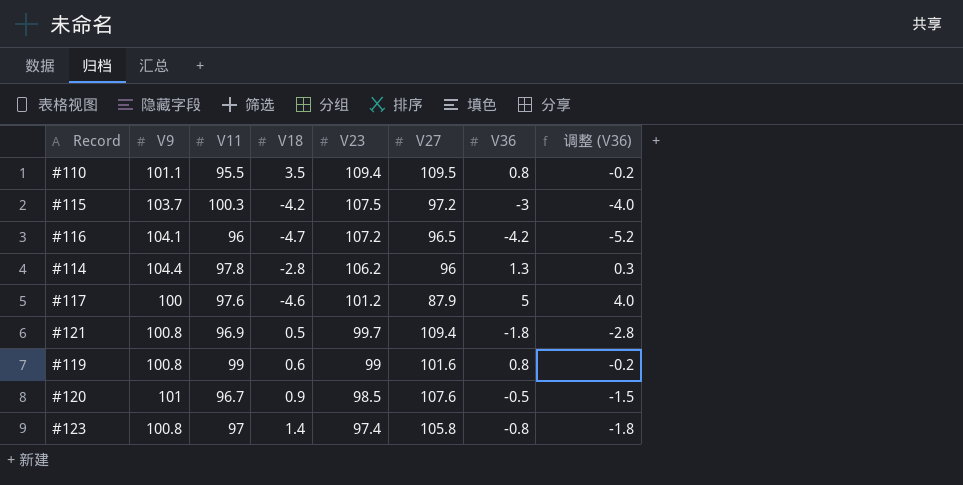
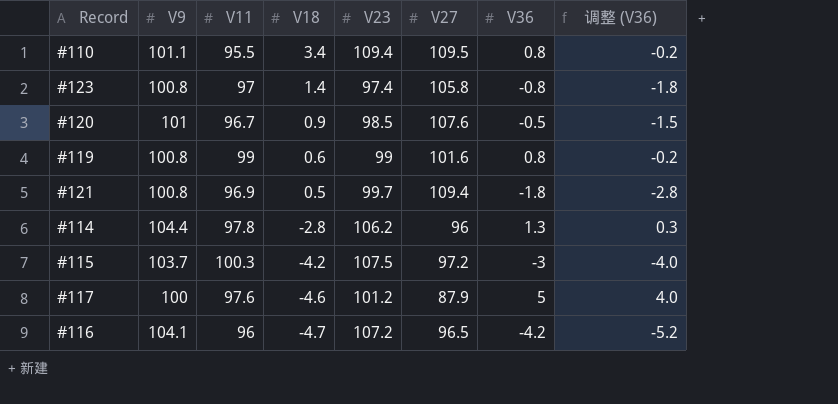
row order: V23 descending -> V18 descending
#110 | V18: 3.5 -> 3.4

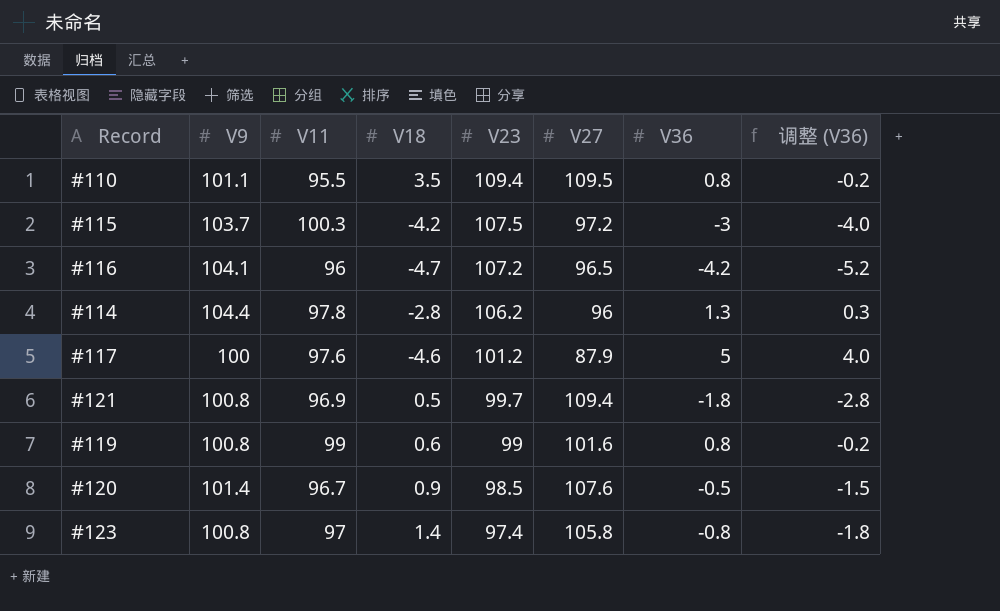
row order: V18 descending -> V23 descending
#110 | V18: 3.4 -> 3.5
#120 | V9: 101 -> 101.4

